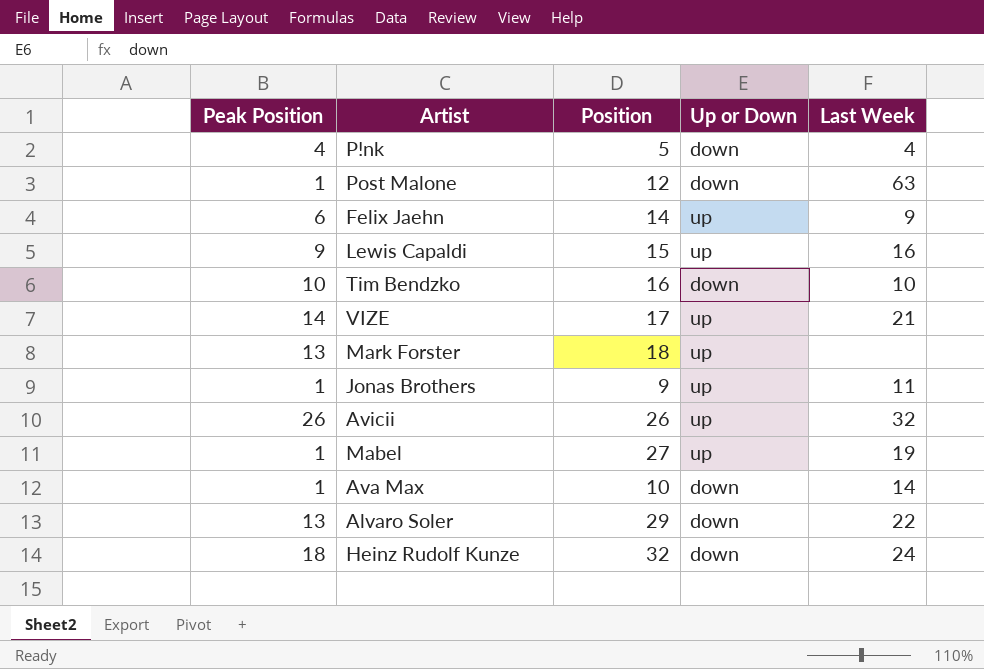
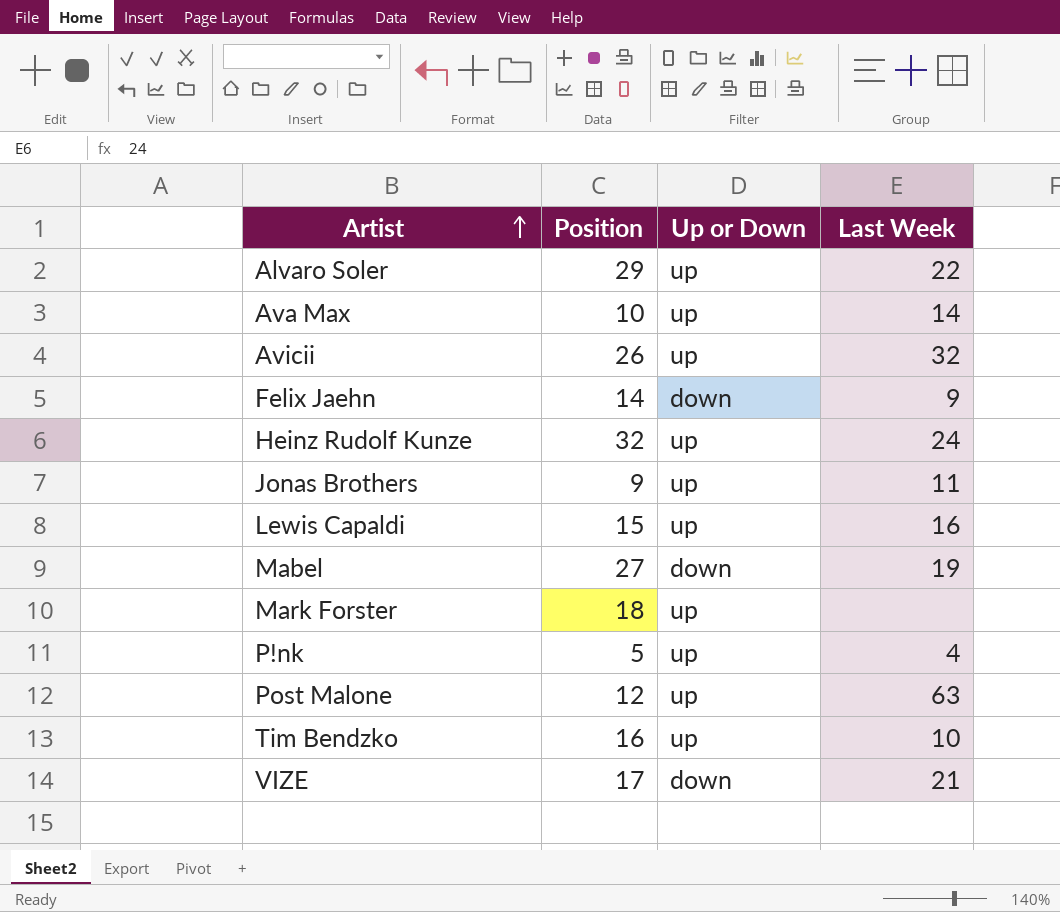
row order: none -> Artist ascending
column Peak Position | position: 1 -> none
Alvaro Soler | Up or Down: down -> up
Ava Max | Up or Down: down -> up
Felix Jaehn | Up or Down: up -> down
Heinz Rudolf Kunze | Up or Down: down -> up
Mabel | Up or Down: up -> down
P!nk | Up or Down: down -> up
Post Malone | Up or Down: down -> up
Tim Bendzko | Up or Down: down -> up
VIZE | Up or Down: up -> down

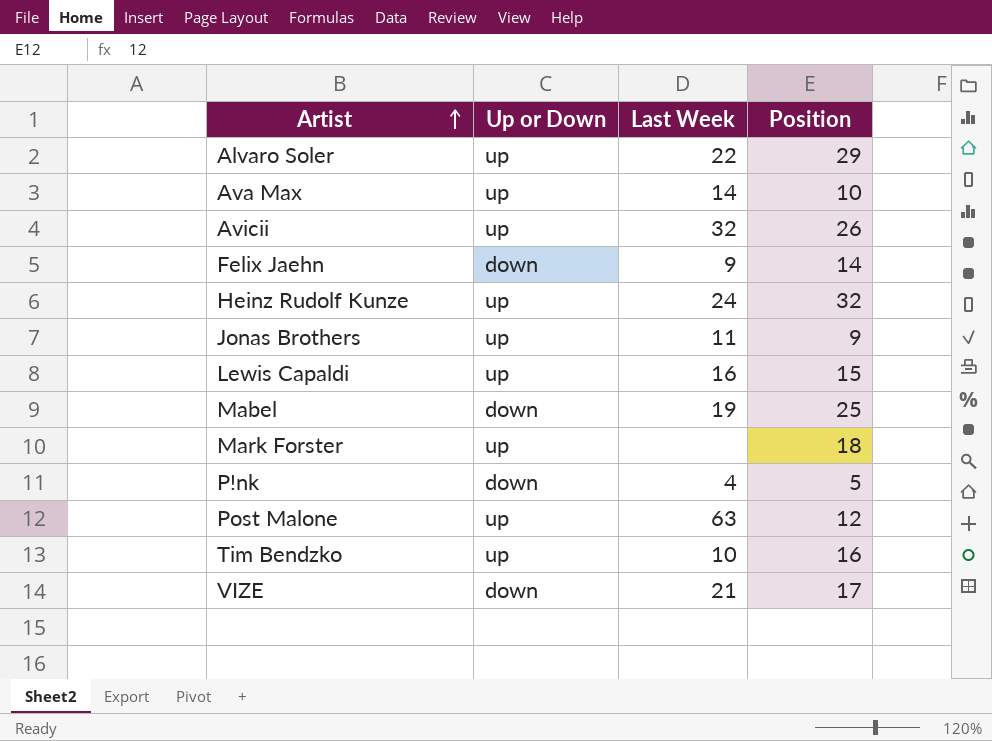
column Position | position: 2 -> 4
Mabel | Position: 27 -> 25
P!nk | Up or Down: up -> down

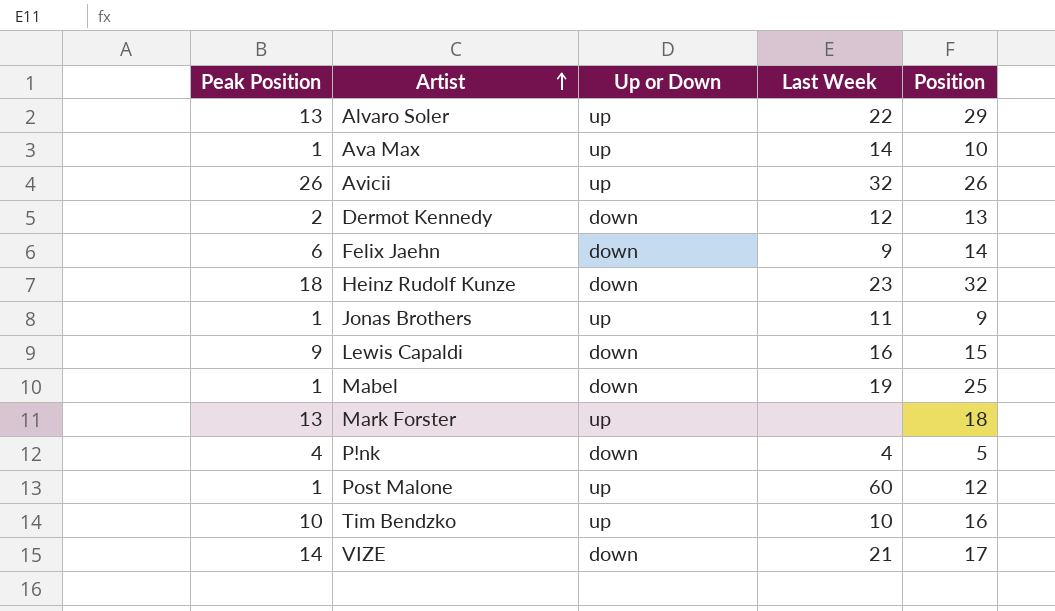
column Peak Position | position: none -> 1
row Dermot Kennedy: none -> 2 | down | 12 | 13
Heinz Rudolf Kunze | Up or Down: up -> down
Heinz Rudolf Kunze | Last Week: 24 -> 23
Lewis Capaldi | Up or Down: up -> down
Post Malone | Last Week: 63 -> 60

